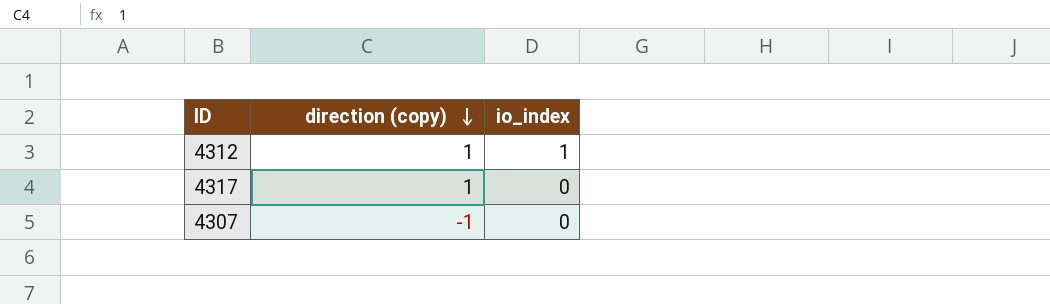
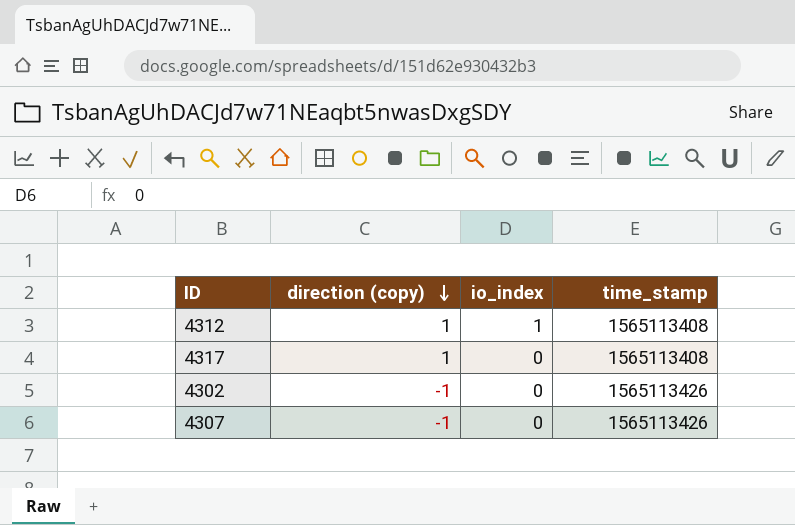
column time_stamp | position: none -> 4
row 4302: none -> -1 | 0 | 1565113426

